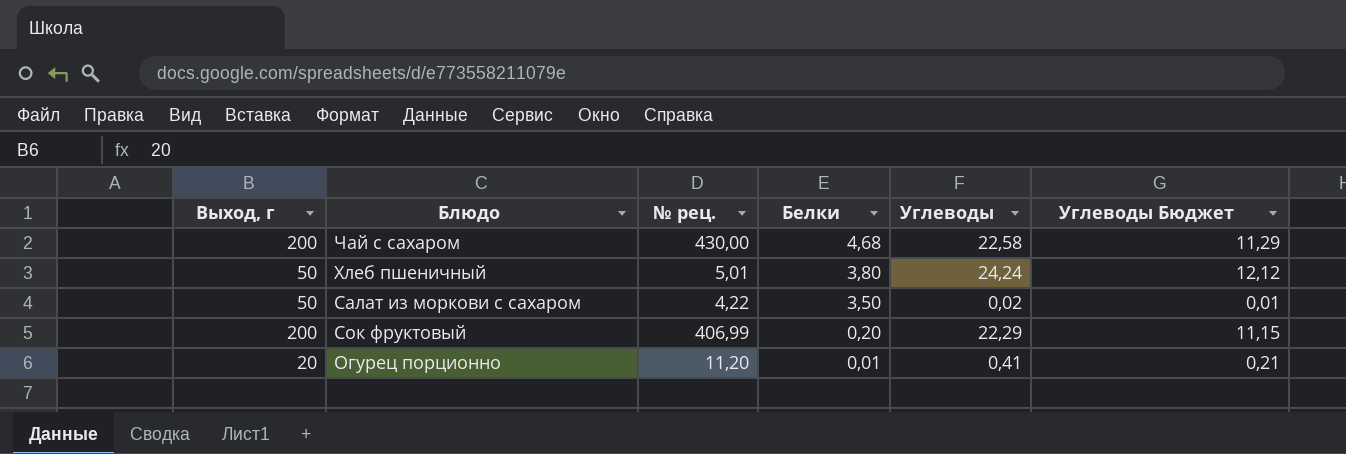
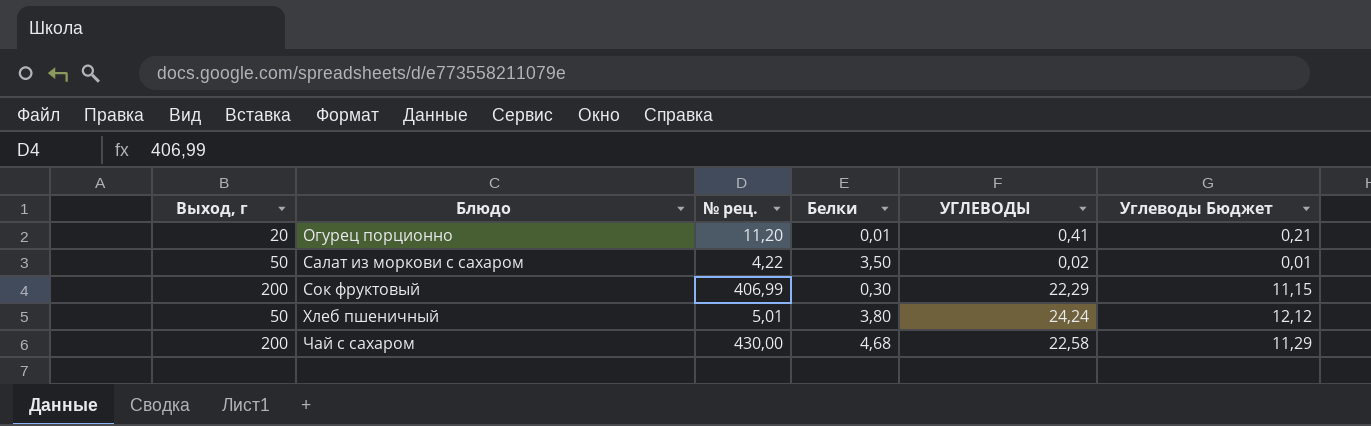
row order: Белки descending -> Блюдо ascending
column name: Углеводы -> УГЛЕВОДЫ
Сок фруктовый | Белки: 0,20 -> 0,30

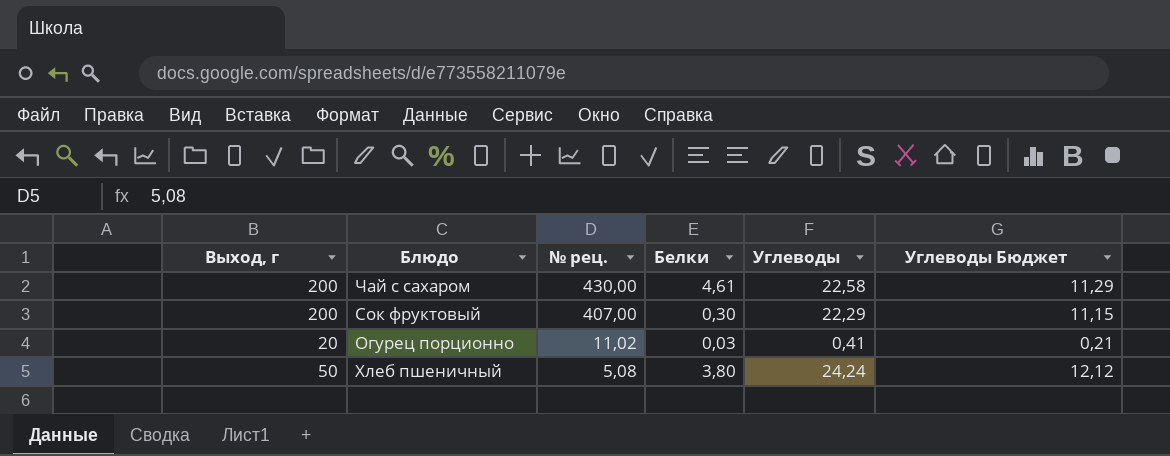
row order: Блюдо ascending -> № рец. descending
column name: УГЛЕВОДЫ -> Углеводы
row Салат из моркови с сахаром: 50 | 4,22 | 3,50 | 0,02 | 0,01 -> none
Чай с сахаром | Белки: 4,68 -> 4,61
Сок фруктовый | № рец.: 406,99 -> 407,00
Огурец порционно | № рец.: 11,20 -> 11,02
Огурец порционно | Белки: 0,01 -> 0,03
Хлеб пшеничный | № рец.: 5,01 -> 5,08

